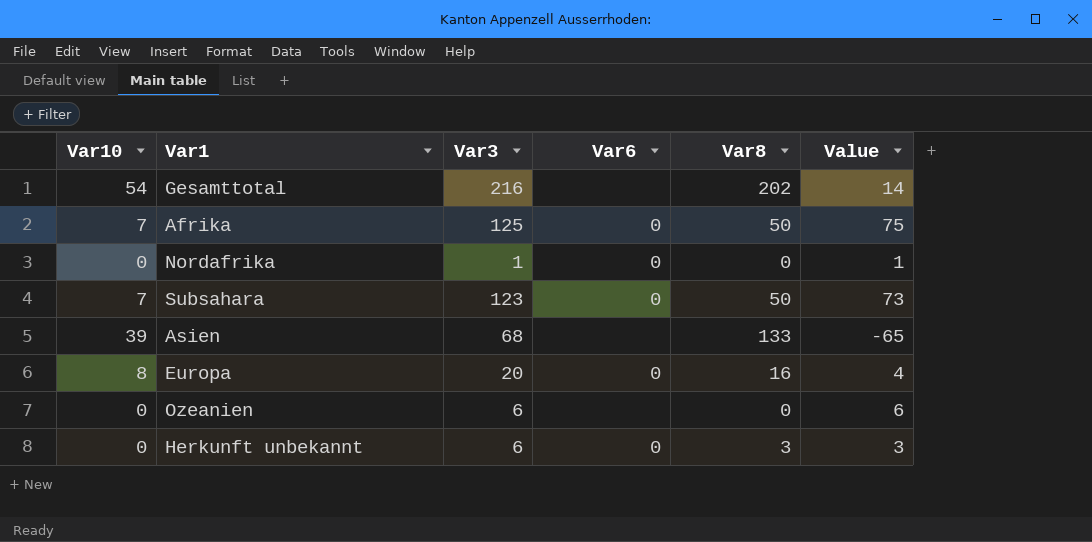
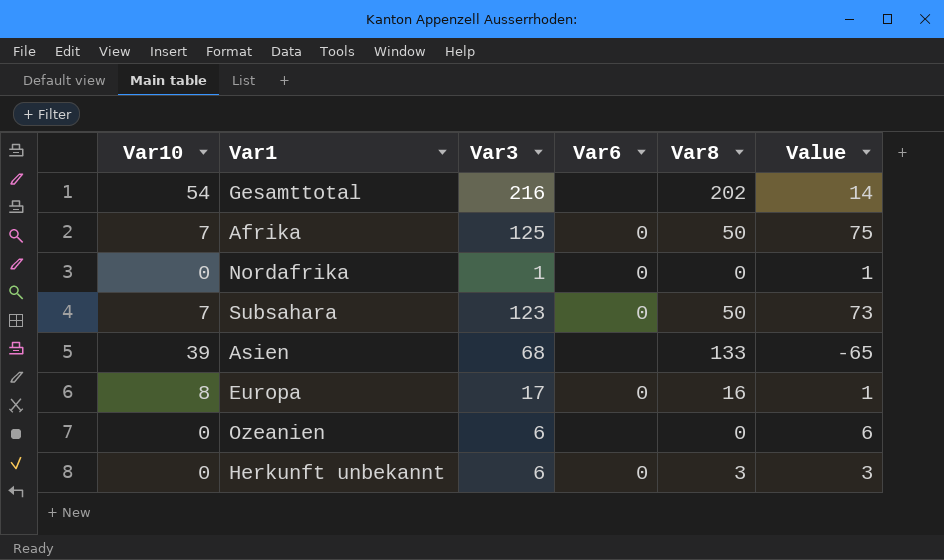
Europa | Var3: 20 -> 17
Europa | Value: 4 -> 1

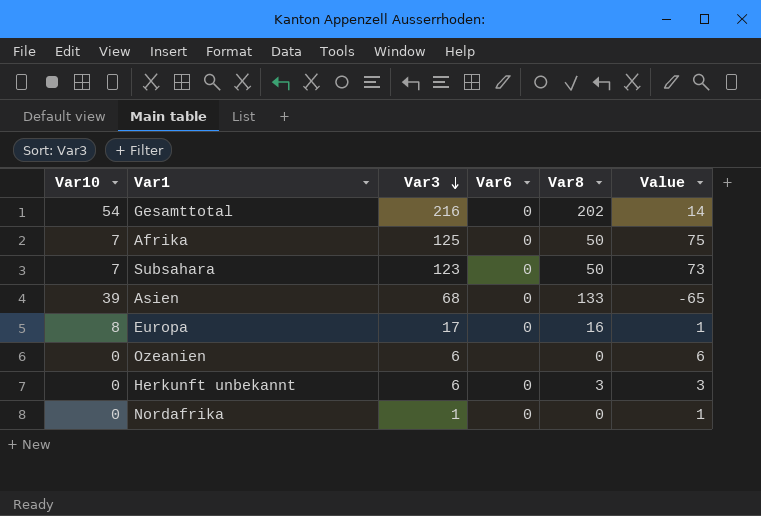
row order: none -> Var3 descending
Gesamttotal | Var6: none -> 0
Asien | Var6: none -> 0

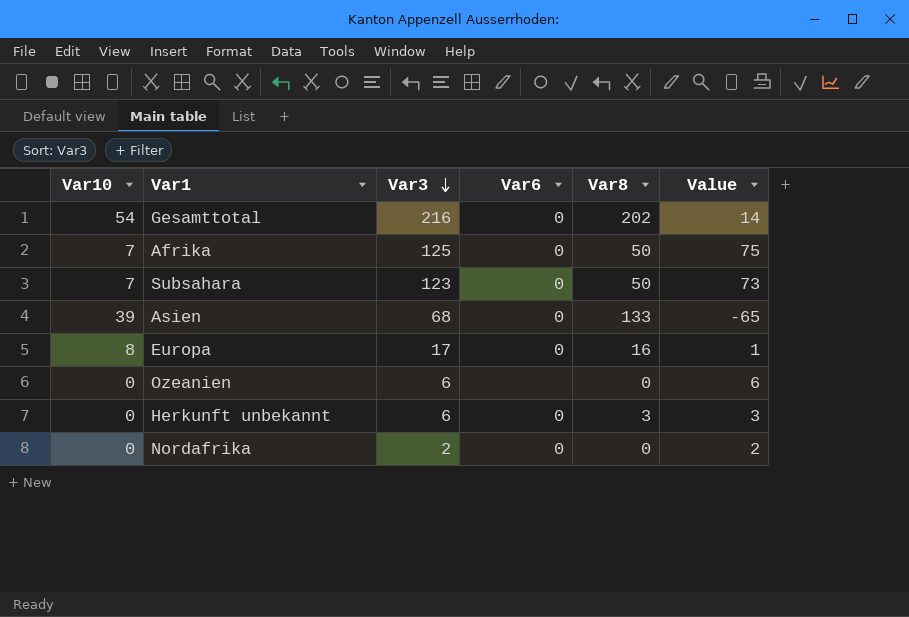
Nordafrika | Var3: 1 -> 2
Nordafrika | Value: 1 -> 2

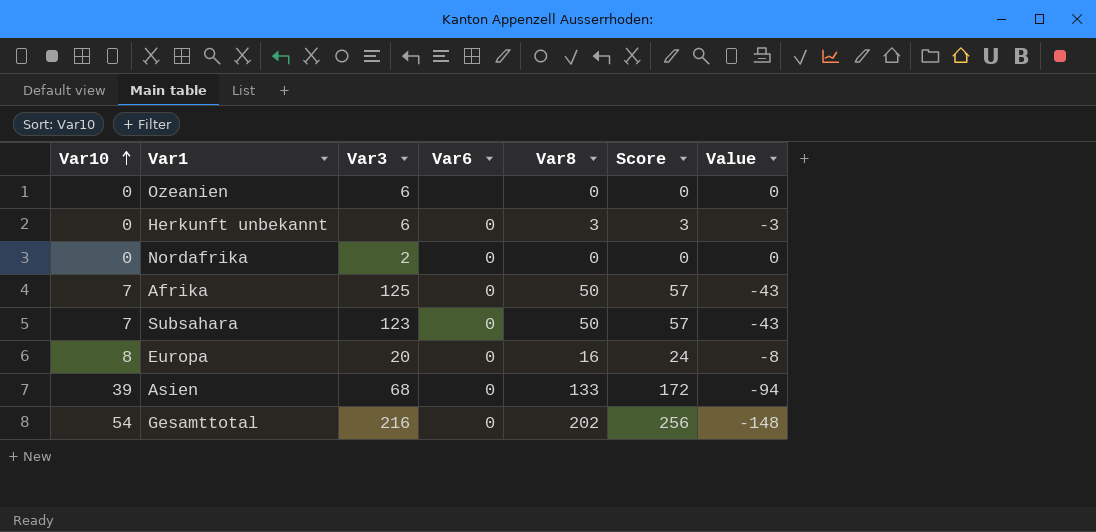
row order: Var3 descending -> Var10 ascending
column Score | formula: none -> [Var10] + [Var8]
column Value | formula: [Var3] - [Var8] -> [Var10] - [Var8]
Europa | Var3: 17 -> 20

